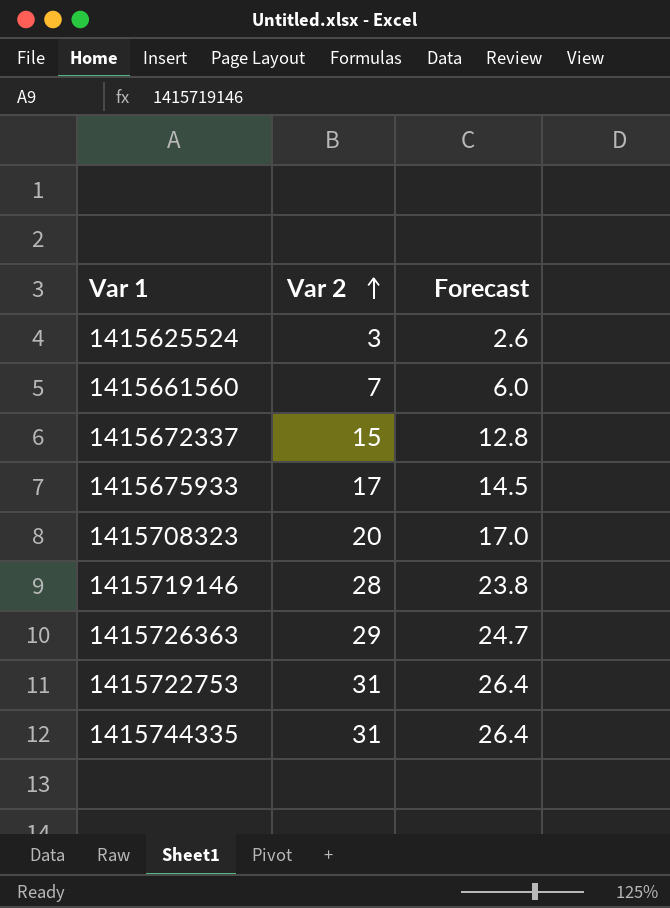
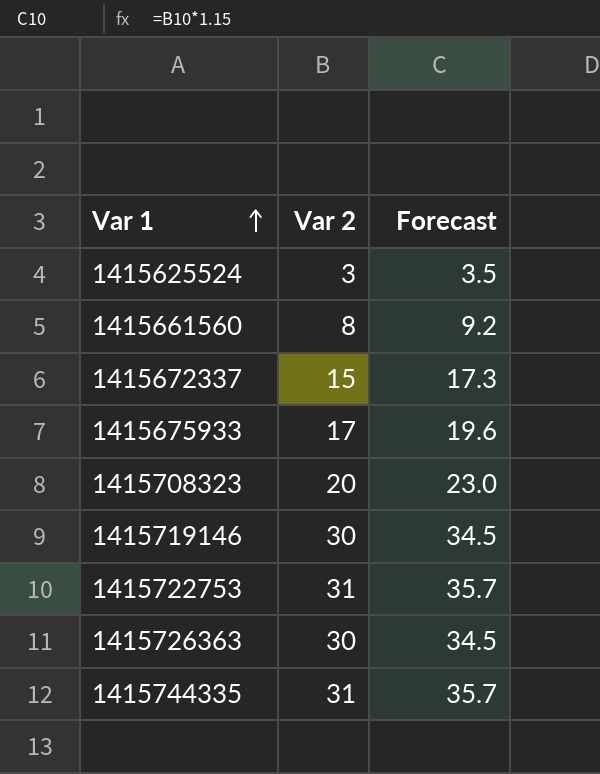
row order: Var 2 ascending -> Var 1 ascending
column Forecast | formula: [Var 2] * 0.85 -> [Var 2] * 1.15
1415661560 | Var 2: 7 -> 8
1415719146 | Var 2: 28 -> 30
1415726363 | Var 2: 29 -> 30

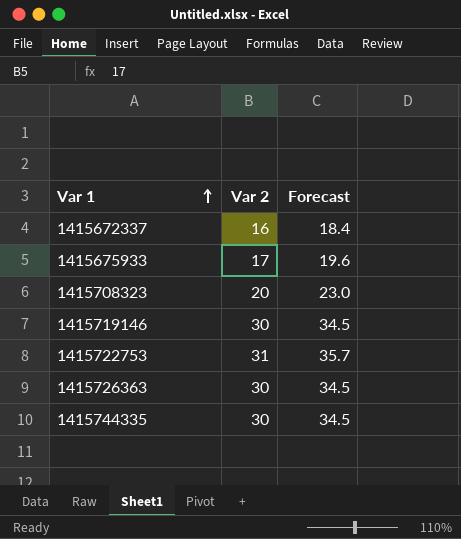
row 1415625524: 3 | 3.5 -> none
row 1415661560: 8 | 9.2 -> none
1415672337 | Var 2: 15 -> 16
1415672337 | Forecast: 17.3 -> 18.4
1415744335 | Var 2: 31 -> 30
1415744335 | Forecast: 35.7 -> 34.5

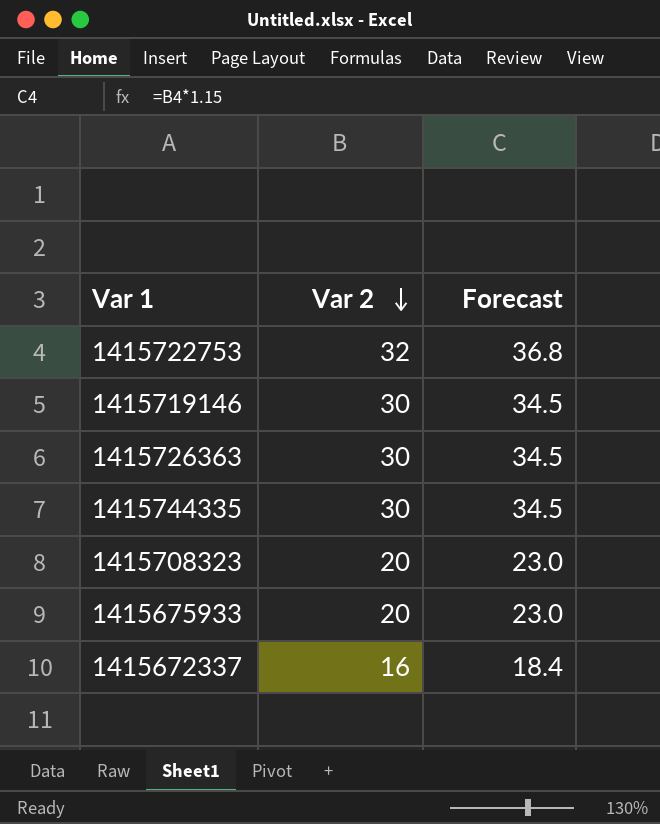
row order: Var 1 ascending -> Var 2 descending
1415722753 | Var 2: 31 -> 32
1415722753 | Forecast: 35.7 -> 36.8
1415675933 | Var 2: 17 -> 20
1415675933 | Forecast: 19.6 -> 23.0

